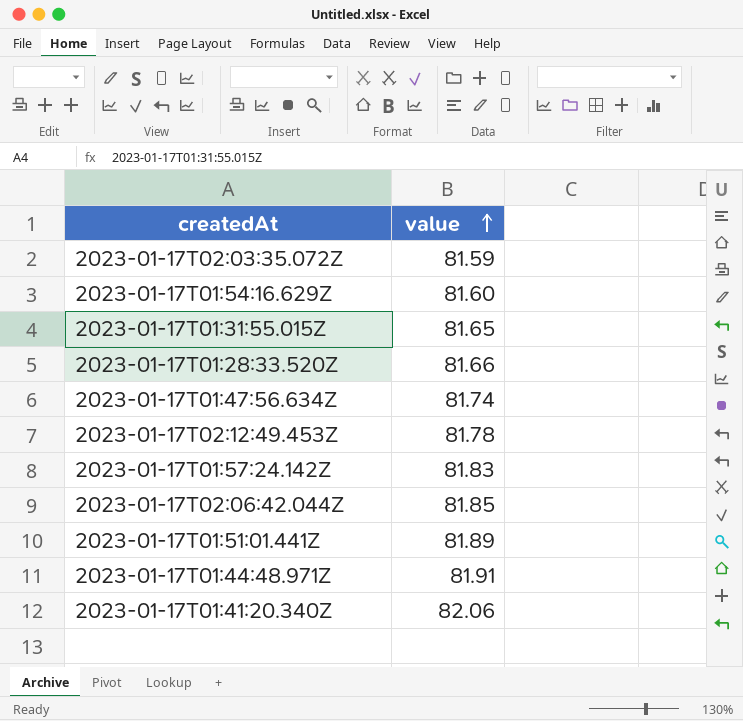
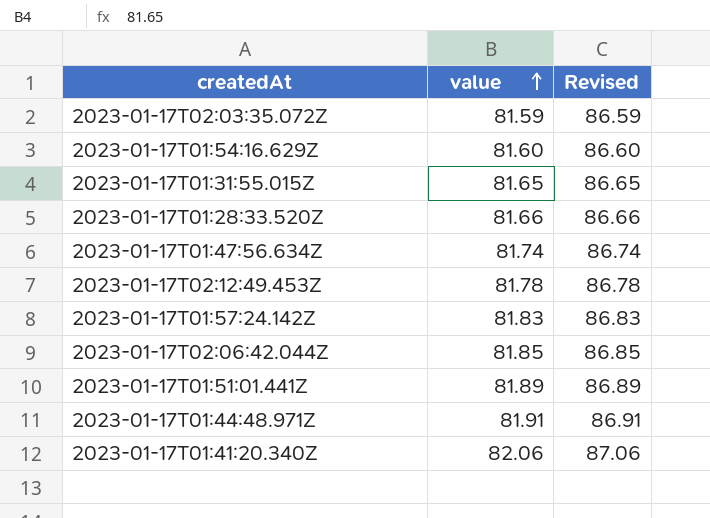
column Revised | formula: none -> [value] + 5

